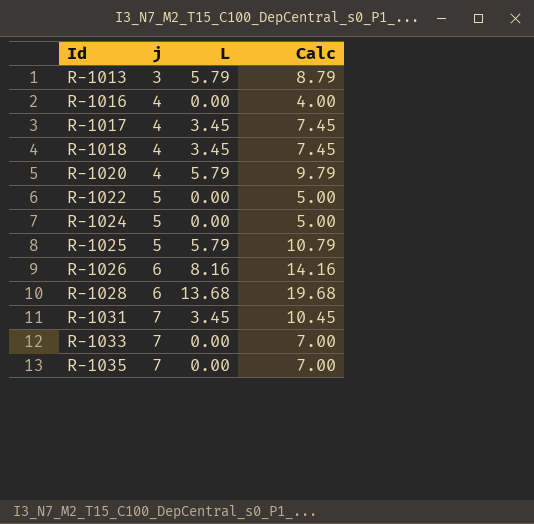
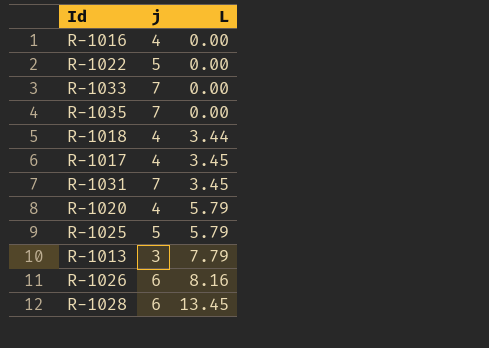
row order: Id ascending -> L ascending
column Calc | formula: [j] + [L] -> none
row R-1024: 5 | 0.00 | 5.00 -> none
R-1018 | L: 3.45 -> 3.44
R-1013 | L: 5.79 -> 7.79
R-1028 | L: 13.68 -> 13.45

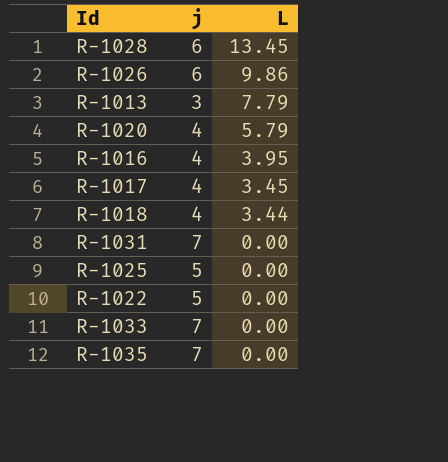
row order: L ascending -> L descending
R-1026 | L: 8.16 -> 9.86
R-1016 | L: 0.00 -> 3.95
R-1031 | L: 3.45 -> 0.00
R-1025 | L: 5.79 -> 0.00

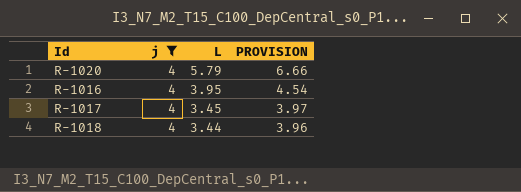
filter: none -> j = 4
column PROVISION | formula: none -> [L] * 1.15

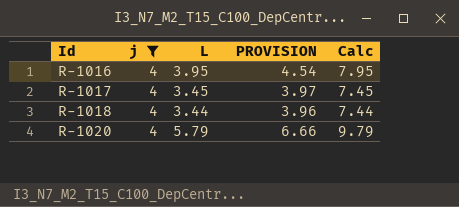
row order: L descending -> Id ascending
column Calc | formula: none -> [j] + [L]

